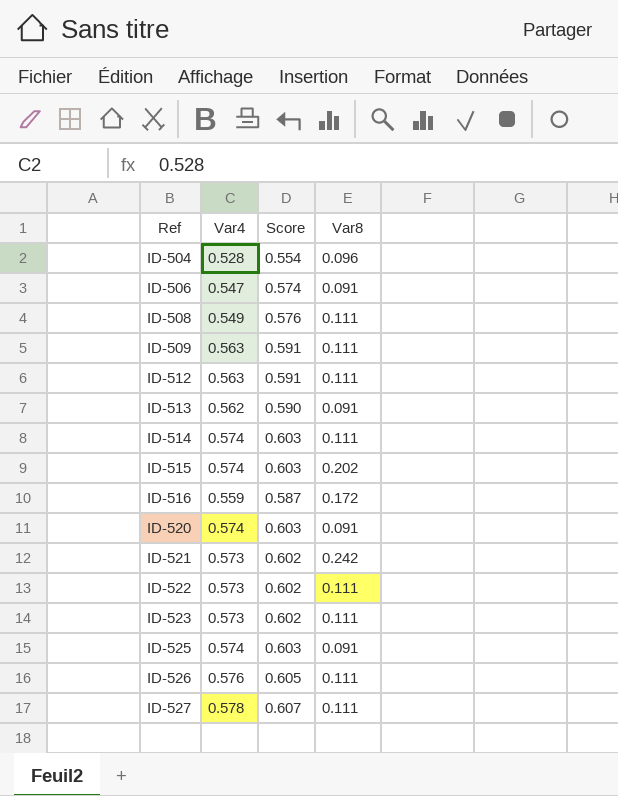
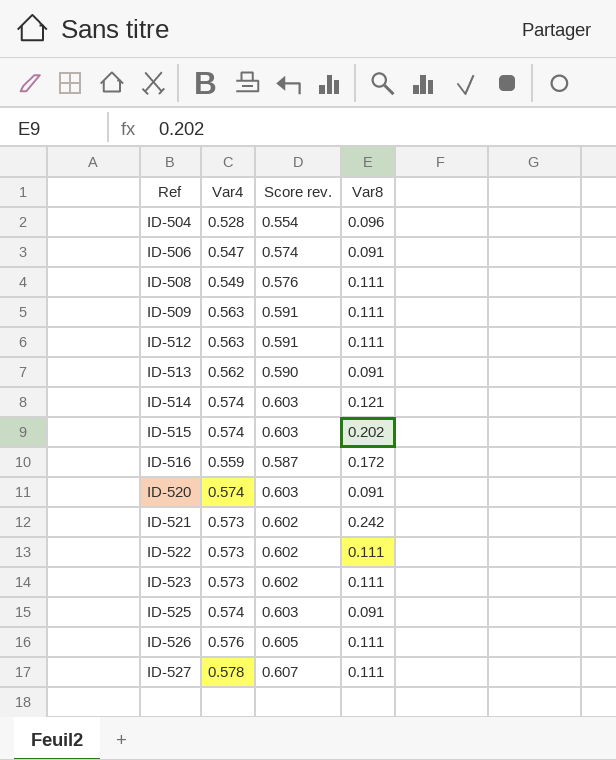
column name: Score -> Score rev.
ID-514 | Var8: 0.111 -> 0.121

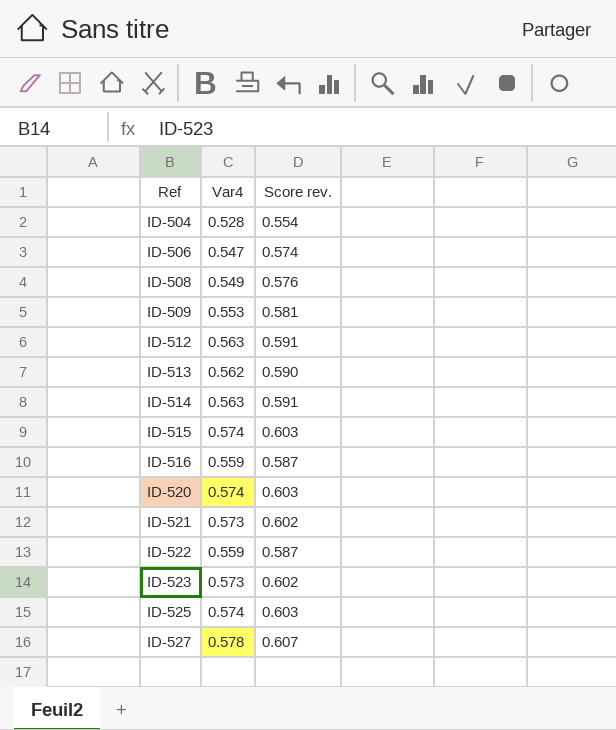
column Var8 | position: 4 -> none
row ID-526: 0.576 | 0.605 | 0.111 -> none
ID-509 | Var4: 0.563 -> 0.553
ID-509 | Score rev.: 0.591 -> 0.581
ID-514 | Var4: 0.574 -> 0.563
ID-514 | Score rev.: 0.603 -> 0.591
ID-522 | Var4: 0.573 -> 0.559
ID-522 | Score rev.: 0.602 -> 0.587

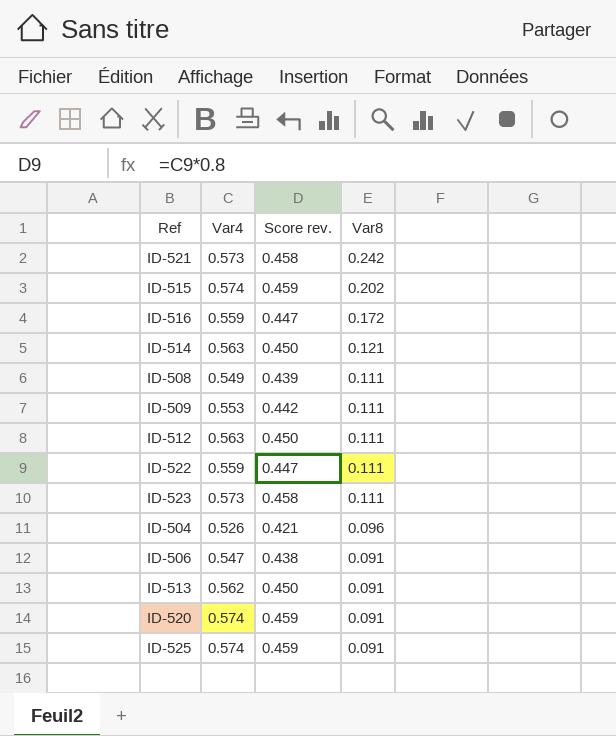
row order: Ref ascending -> Var8 descending
column Score rev. | formula: [Var4] * 1.05 -> [Var4] * 0.8
column Var8 | position: none -> 4
row ID-527: 0.578 | 0.607 -> none
ID-504 | Var4: 0.528 -> 0.526

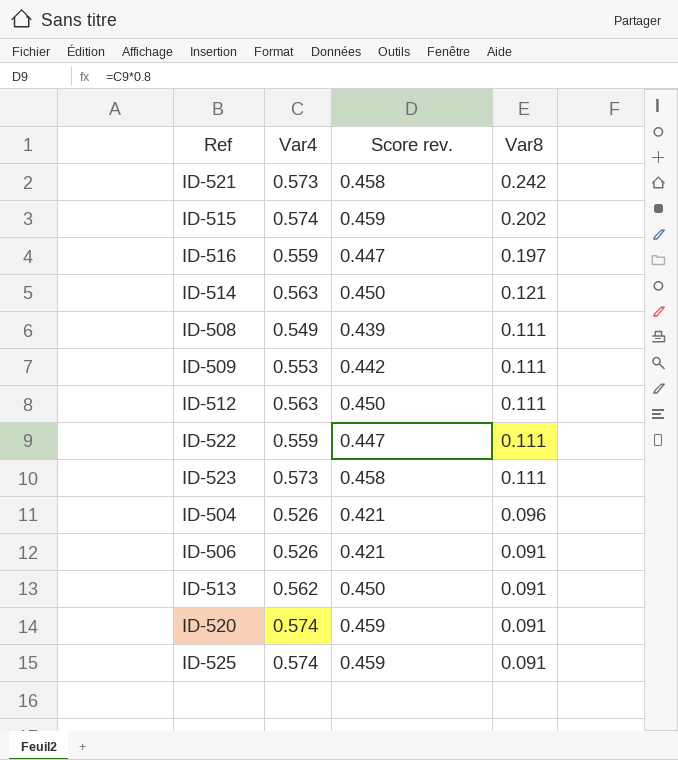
ID-516 | Var8: 0.172 -> 0.197
ID-506 | Var4: 0.547 -> 0.526
ID-506 | Score rev.: 0.438 -> 0.421

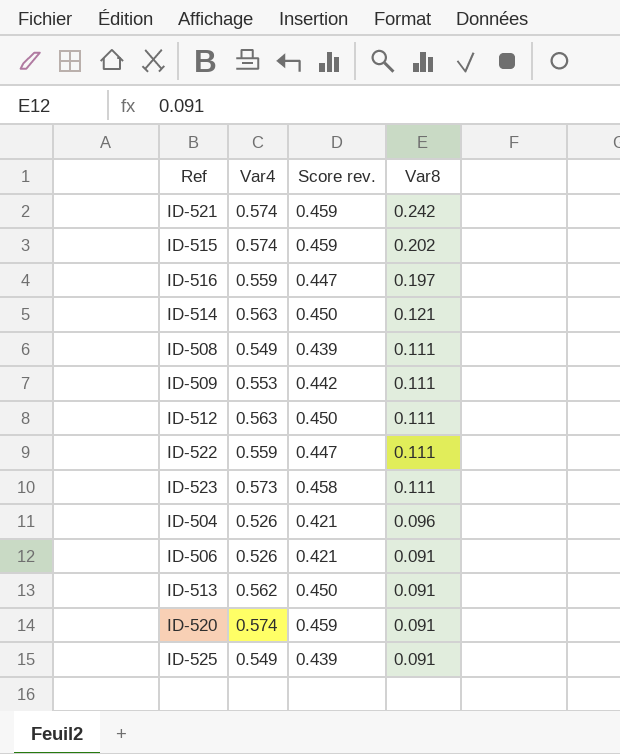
ID-521 | Var4: 0.573 -> 0.574
ID-521 | Score rev.: 0.458 -> 0.459
ID-525 | Var4: 0.574 -> 0.549
ID-525 | Score rev.: 0.459 -> 0.439

